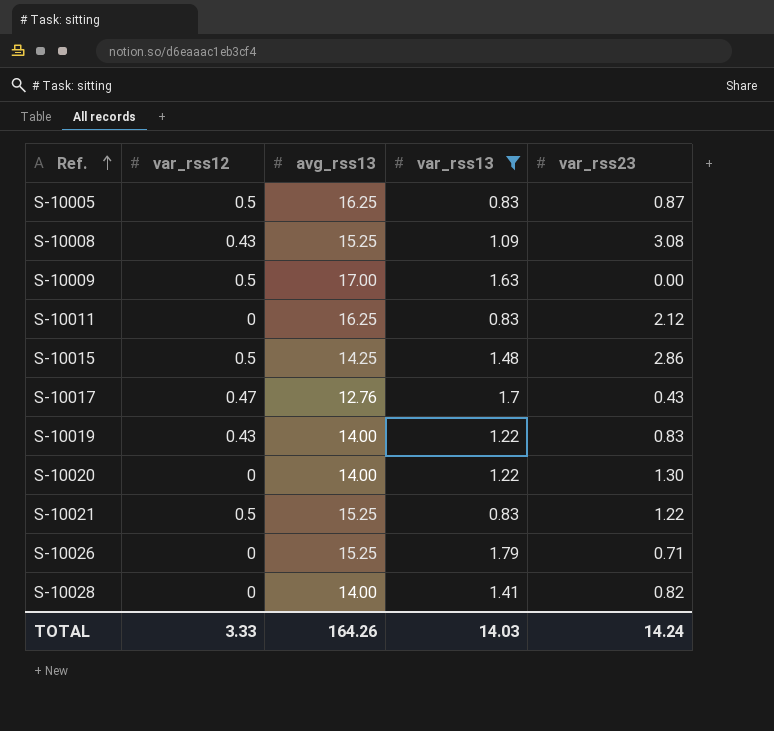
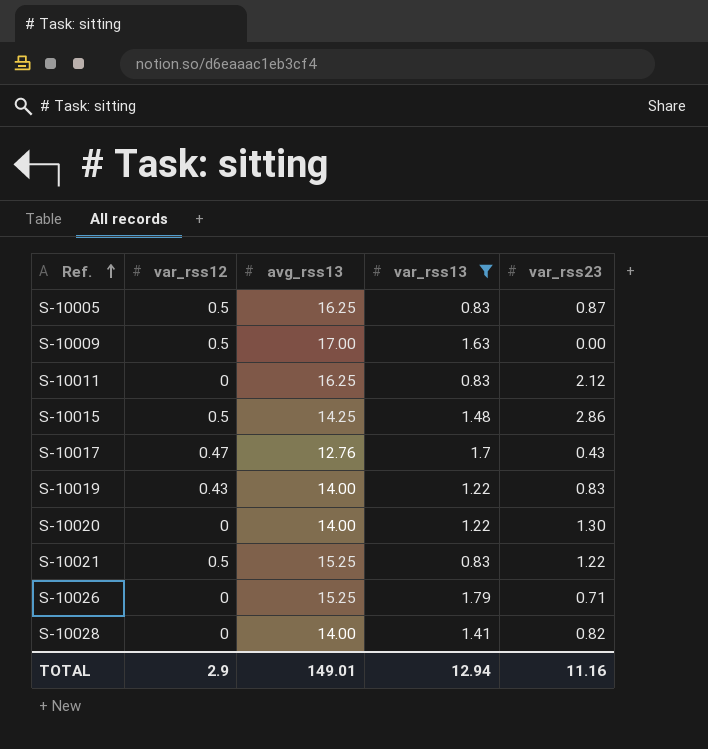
row S-10008: 0.43 | 15.25 | 1.09 | 3.08 -> none
TOTAL | var_rss12: 3.33 -> 2.9
TOTAL | avg_rss13: 164.26 -> 149.01
TOTAL | var_rss13: 14.03 -> 12.94
TOTAL | var_rss23: 14.24 -> 11.16

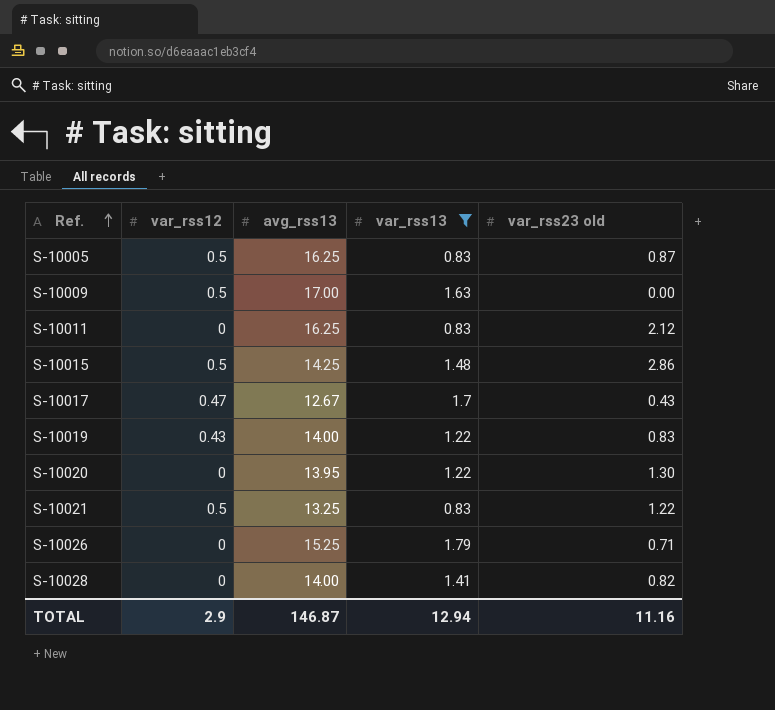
column name: var_rss23 -> var_rss23 old
S-10017 | avg_rss13: 12.76 -> 12.67
S-10020 | avg_rss13: 14.00 -> 13.95
S-10021 | avg_rss13: 15.25 -> 13.25
TOTAL | avg_rss13: 149.01 -> 146.87

